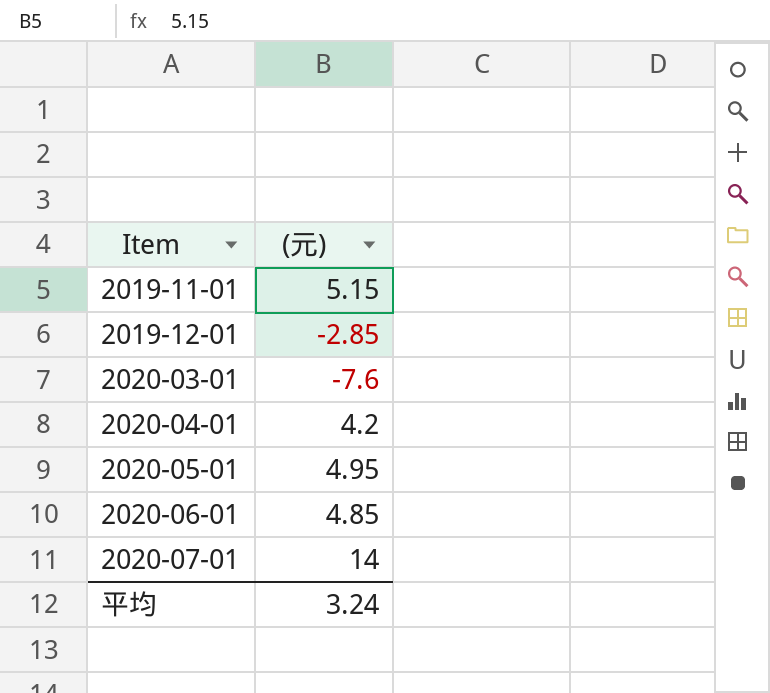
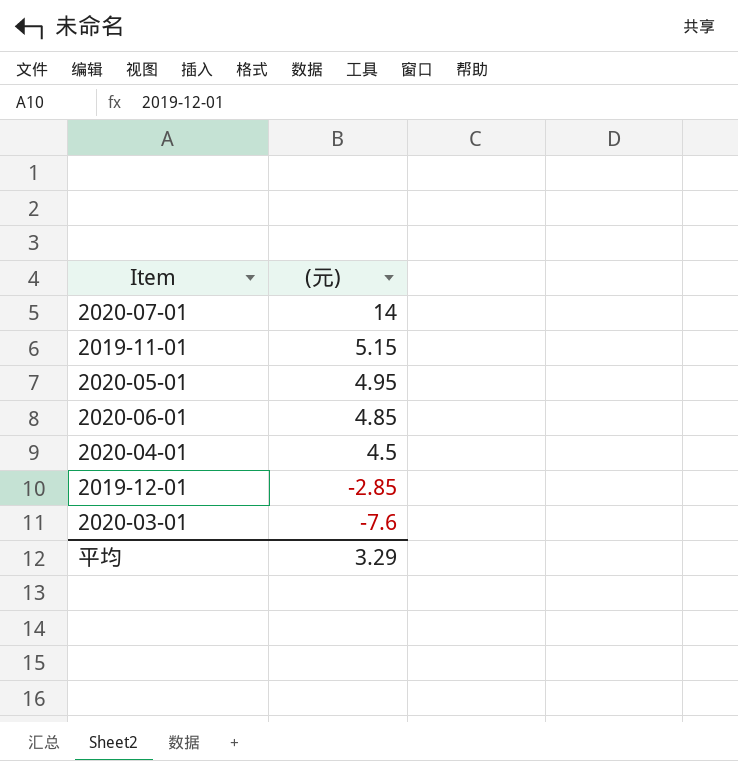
row order: Item ascending -> (元) descending
2020-04-01 | (元): 4.2 -> 4.5
平均 | (元): 3.24 -> 3.29

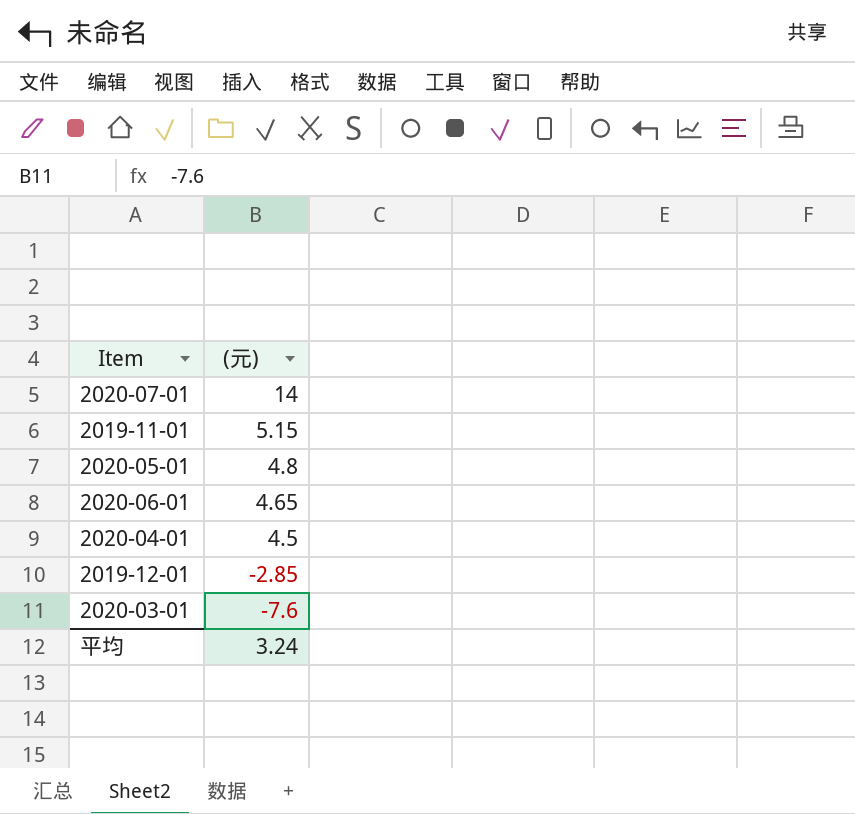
2020-05-01 | (元): 4.95 -> 4.8
2020-06-01 | (元): 4.85 -> 4.65
平均 | (元): 3.29 -> 3.24

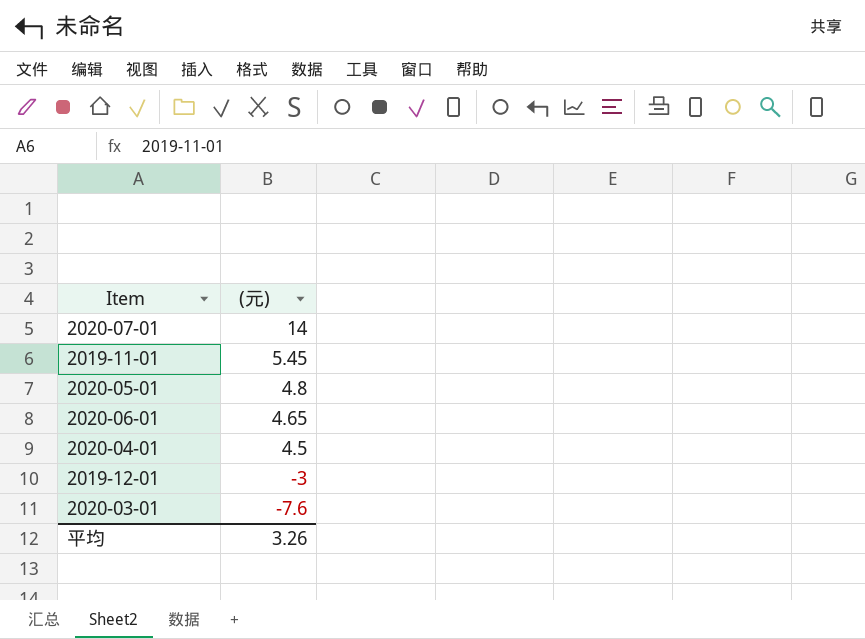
2019-11-01 | (元): 5.15 -> 5.45
2019-12-01 | (元): -2.85 -> -3
平均 | (元): 3.24 -> 3.26

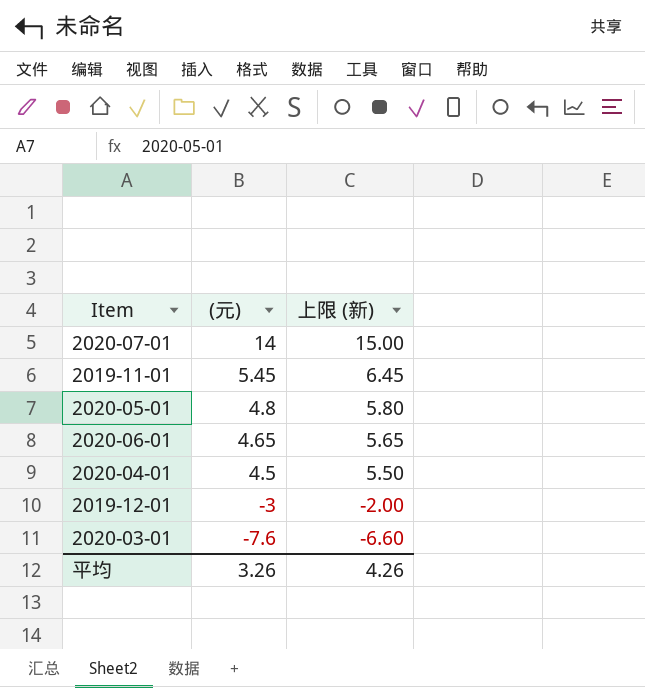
column 上限 (新) | formula: none -> [(元)] + 1

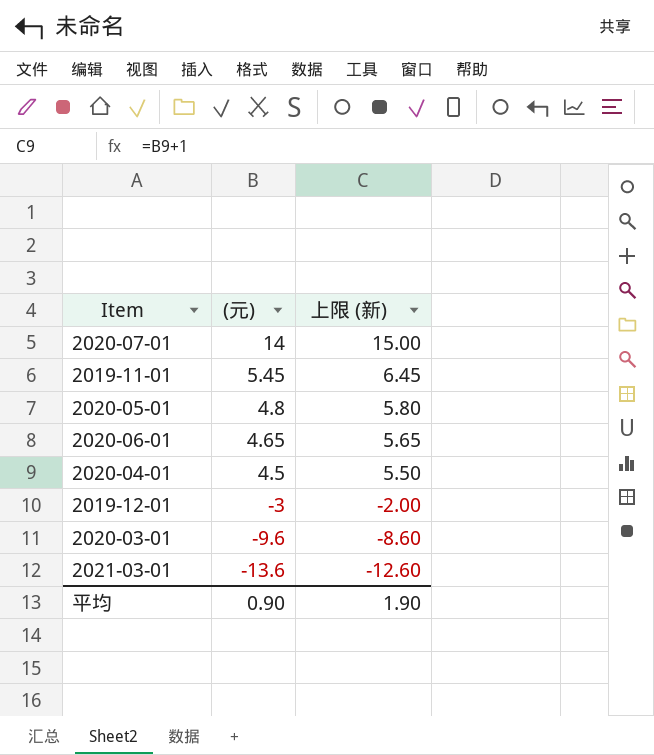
2020-03-01 | (元): -7.6 -> -9.6
2020-03-01 | 上限 (新): -6.60 -> -8.60
row 2021-03-01: none -> -13.6 | -12.60
平均 | (元): 3.26 -> 0.90
平均 | 上限 (新): 4.26 -> 1.90

